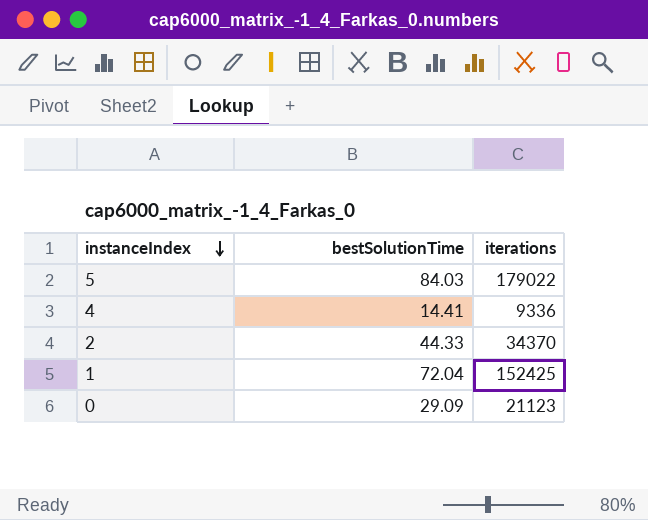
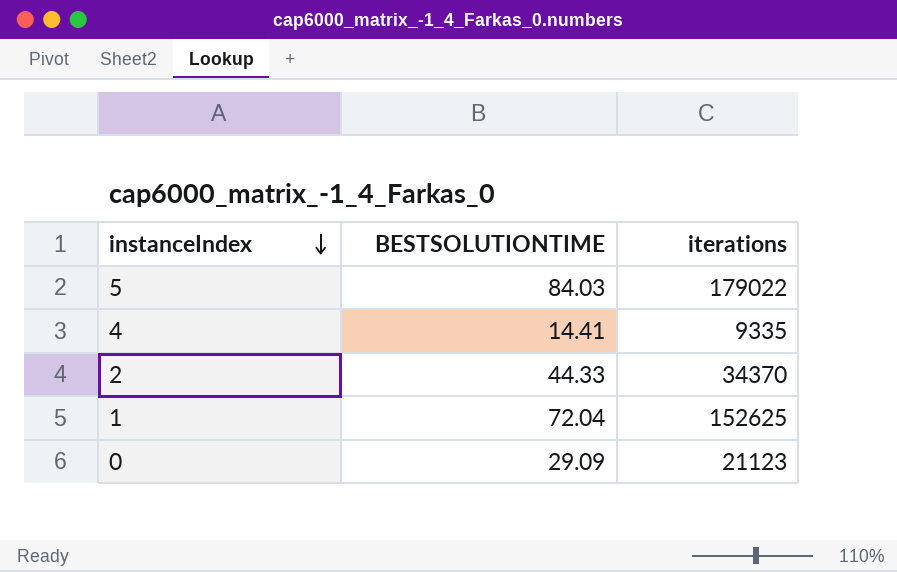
column name: bestSolutionTime -> BESTSOLUTIONTIME
4 | iterations: 9336 -> 9335
1 | iterations: 152425 -> 152625

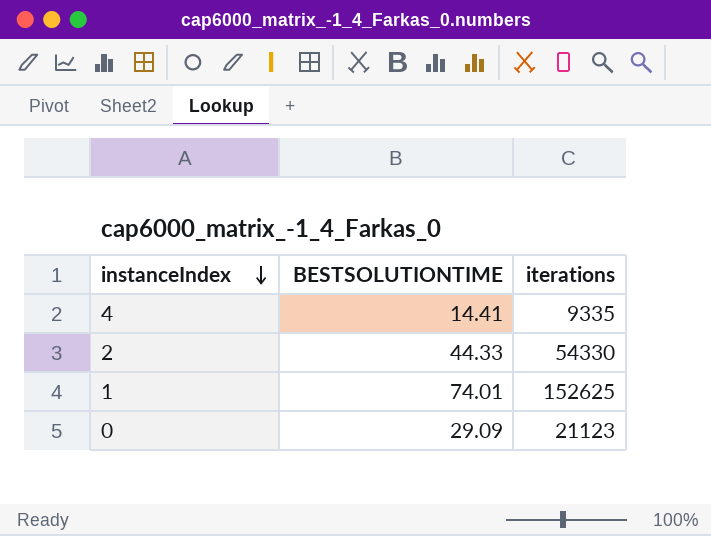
row 5: 84.03 | 179022 -> none
2 | iterations: 34370 -> 54330
1 | BESTSOLUTIONTIME: 72.04 -> 74.01

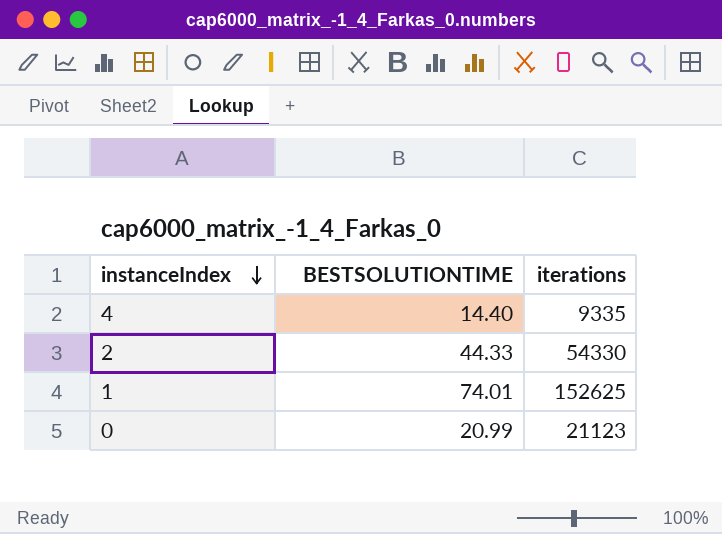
4 | BESTSOLUTIONTIME: 14.41 -> 14.40
0 | BESTSOLUTIONTIME: 29.09 -> 20.99

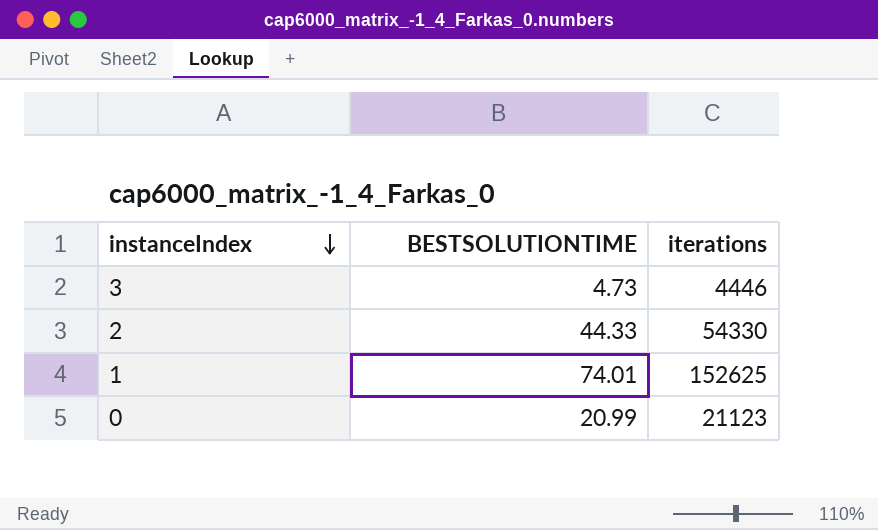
row 4: 14.40 | 9335 -> none
row 3: none -> 4.73 | 4446

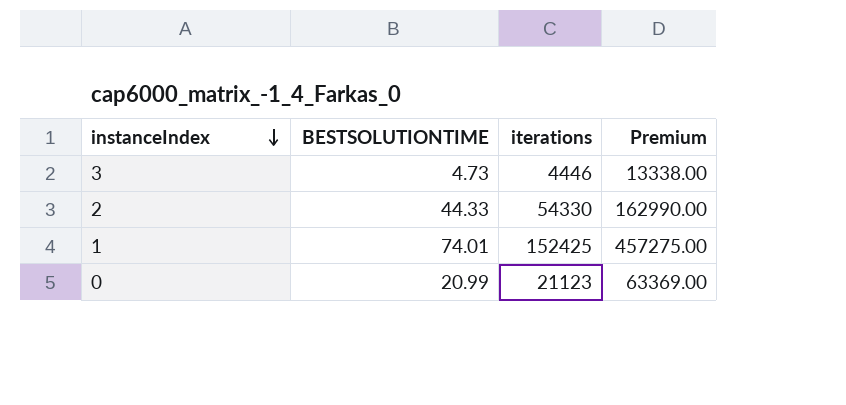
column Premium | formula: none -> [iterations] * 3
1 | iterations: 152625 -> 152425

